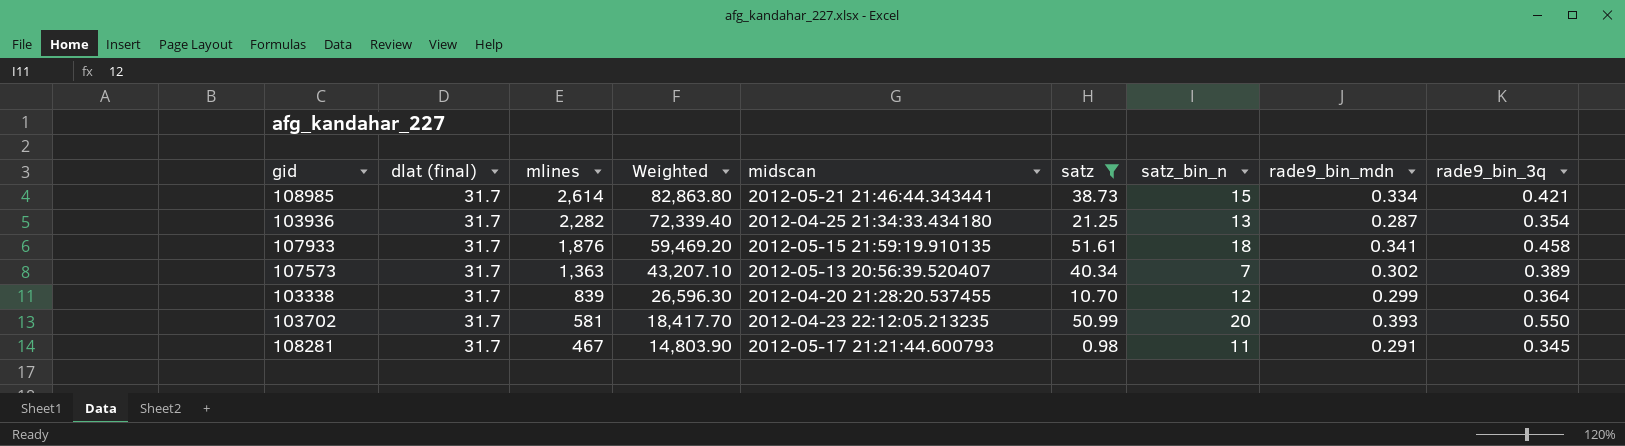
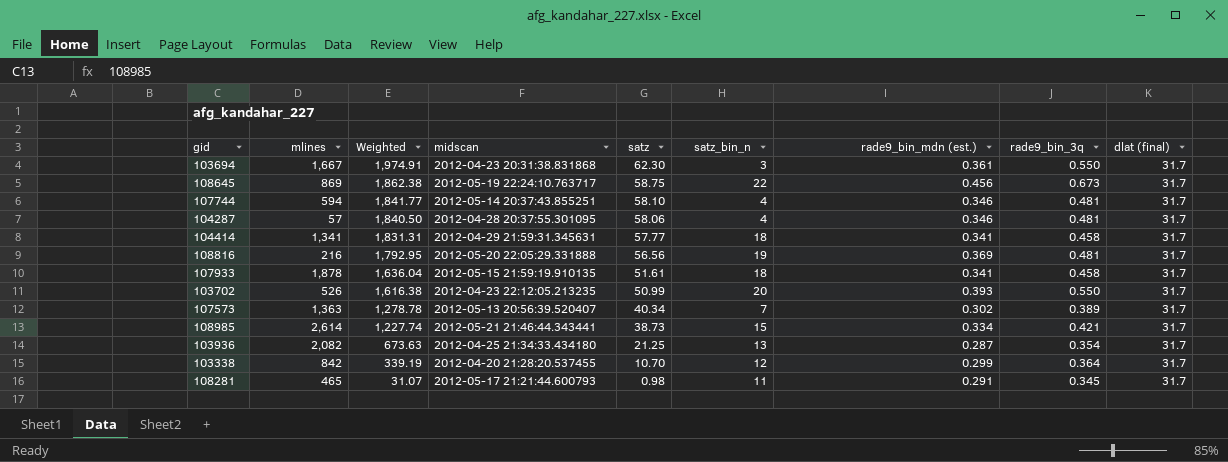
filter: satz <= 51.61 -> none
row order: mlines descending -> Weighted descending
column Weighted | formula: [dlat (final)] * [mlines] -> [satz] * [dlat (final)]
column name: rade9_bin_mdn -> rade9_bin_mdn (est.)
column dlat (final) | position: 2 -> 9
107933 | mlines: 1,876 -> 1,878
103702 | mlines: 581 -> 526
103936 | mlines: 2,282 -> 2,082
103338 | mlines: 839 -> 842
108281 | mlines: 467 -> 465

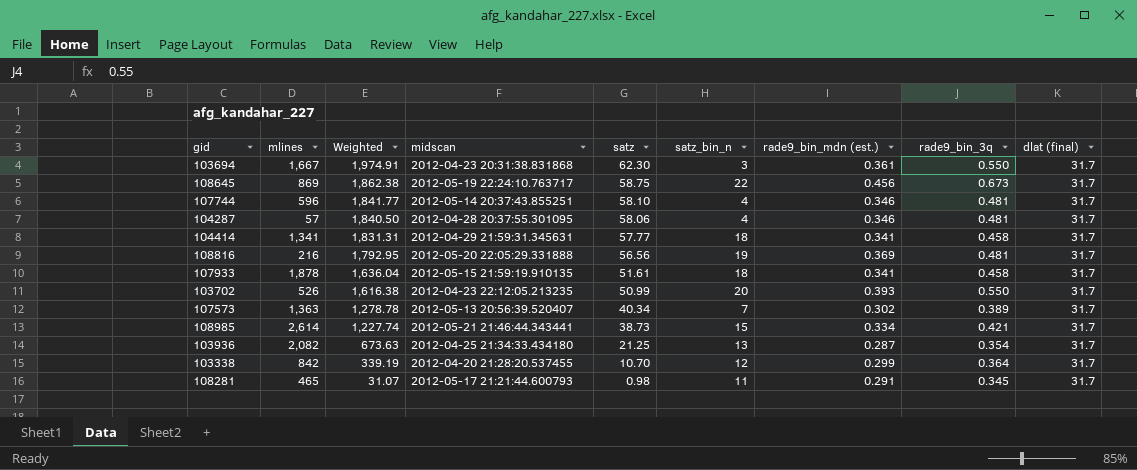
107744 | mlines: 594 -> 596

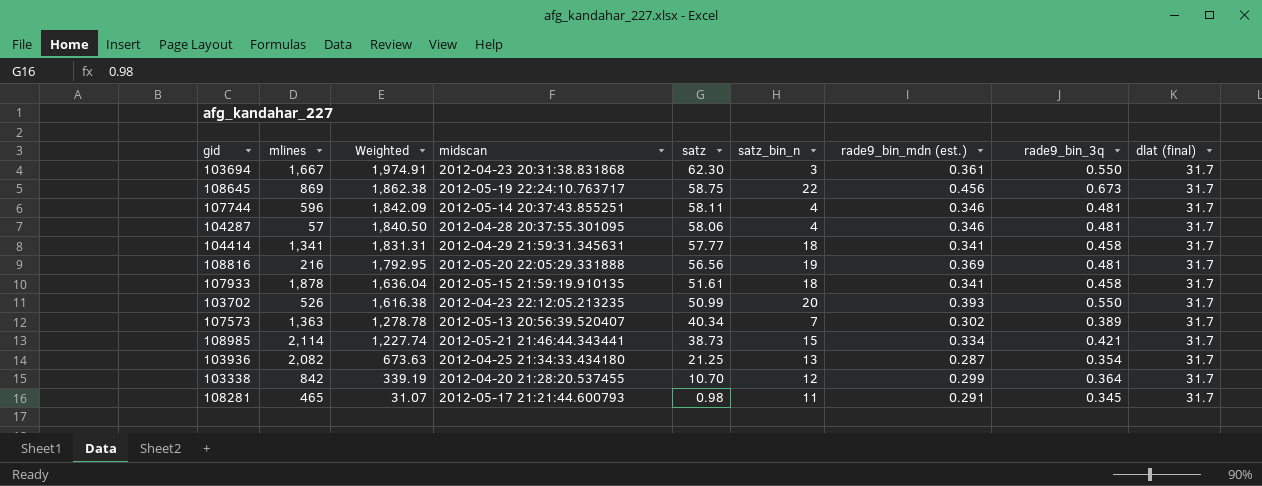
107744 | Weighted: 1,841.77 -> 1,842.09
107744 | satz: 58.10 -> 58.11
108985 | mlines: 2,614 -> 2,114

